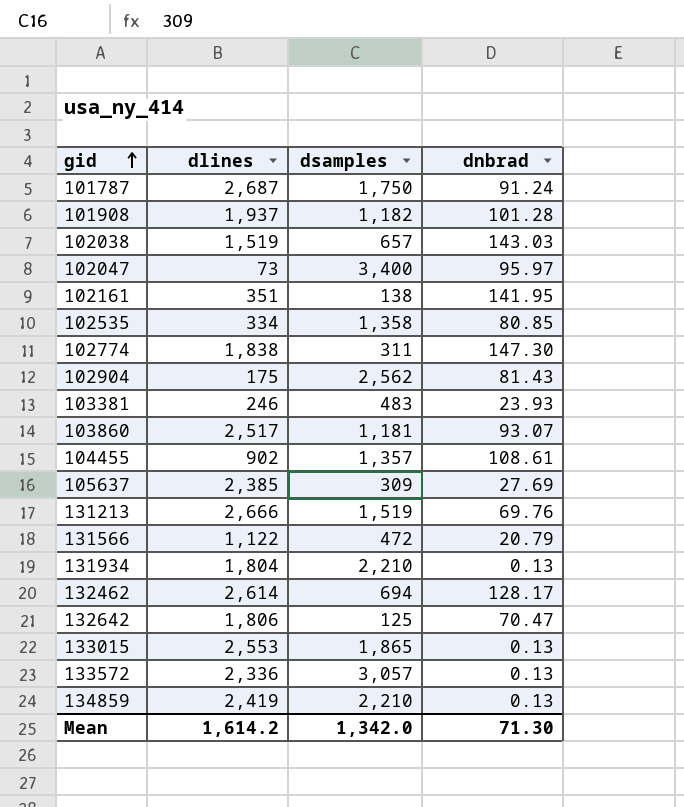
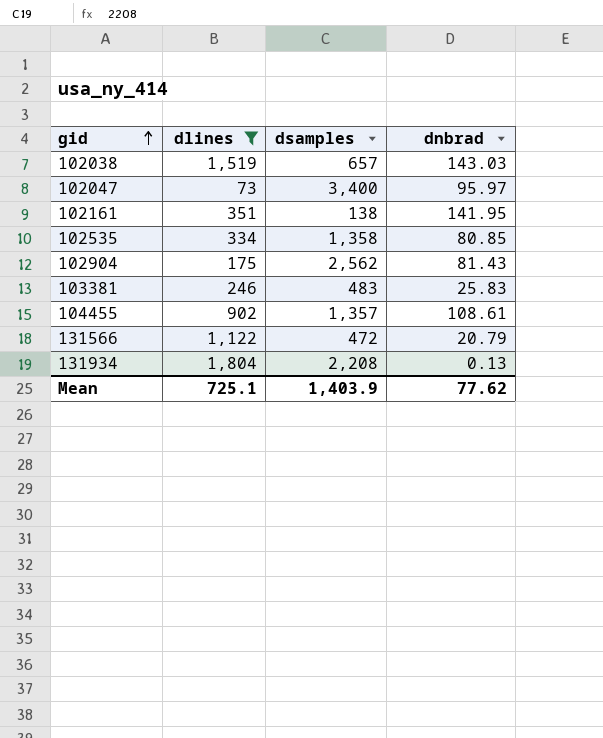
filter: none -> dlines <= 1,804
103381 | dnbrad: 23.93 -> 25.83
131934 | dsamples: 2,210 -> 2,208
Mean | dlines: 1,614.2 -> 725.1
Mean | dsamples: 1,342.0 -> 1,403.9
Mean | dnbrad: 71.30 -> 77.62

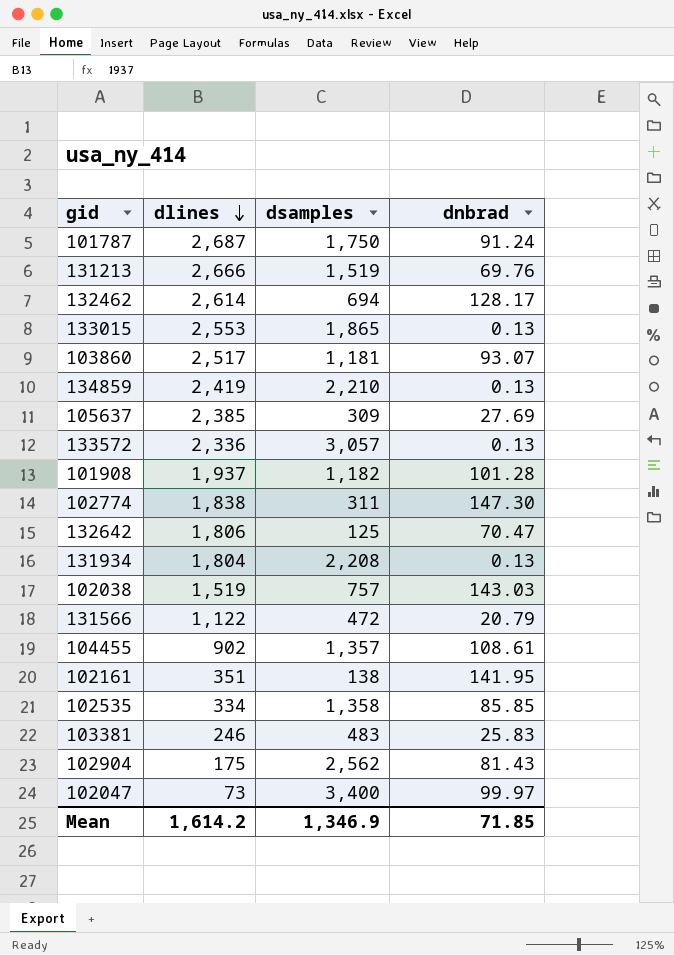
filter: dlines <= 1,804 -> none
row order: gid ascending -> dlines descending
102038 | dsamples: 657 -> 757
102535 | dnbrad: 80.85 -> 85.85
102047 | dnbrad: 95.97 -> 99.97
Mean | dlines: 725.1 -> 1,614.2
Mean | dsamples: 1,403.9 -> 1,346.9
Mean | dnbrad: 77.62 -> 71.85

